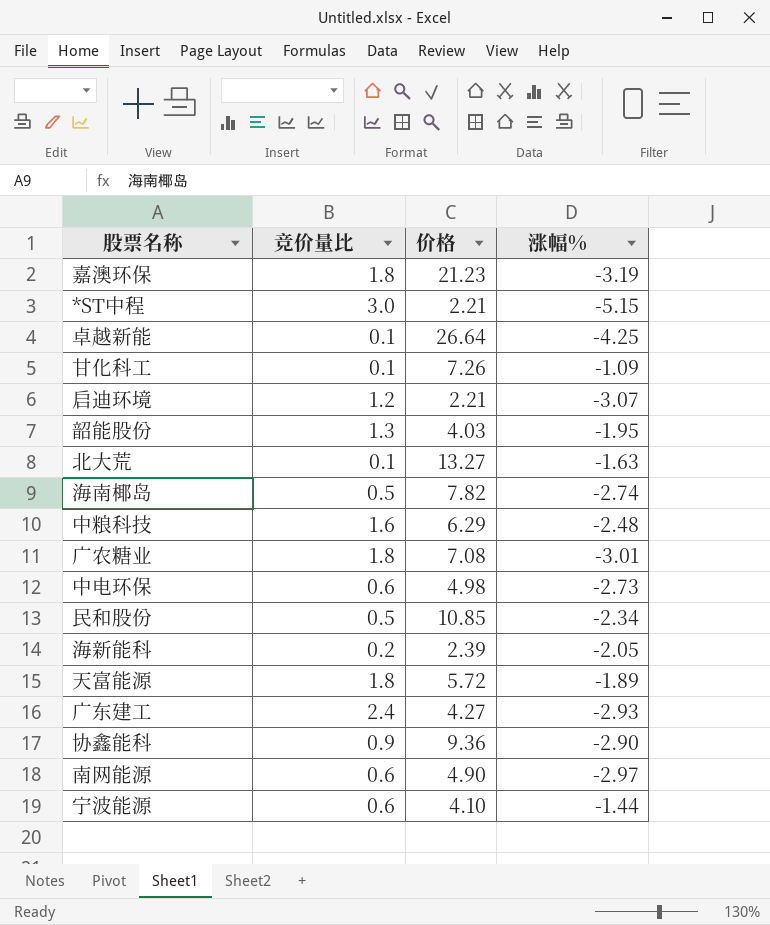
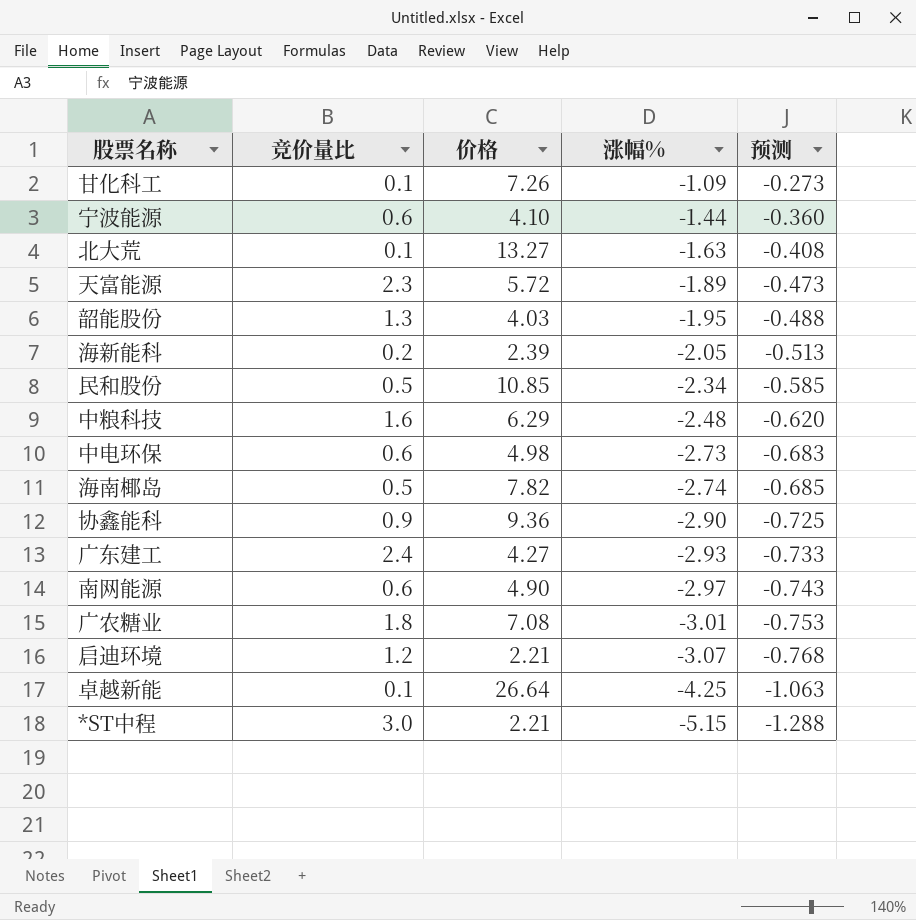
row order: none -> 涨幅% descending
column 预测 | formula: none -> [涨幅%] * 0.25
row 嘉澳环保: 1.8 | 21.23 | -3.19 -> none
天富能源 | 竞价量比: 1.8 -> 2.3

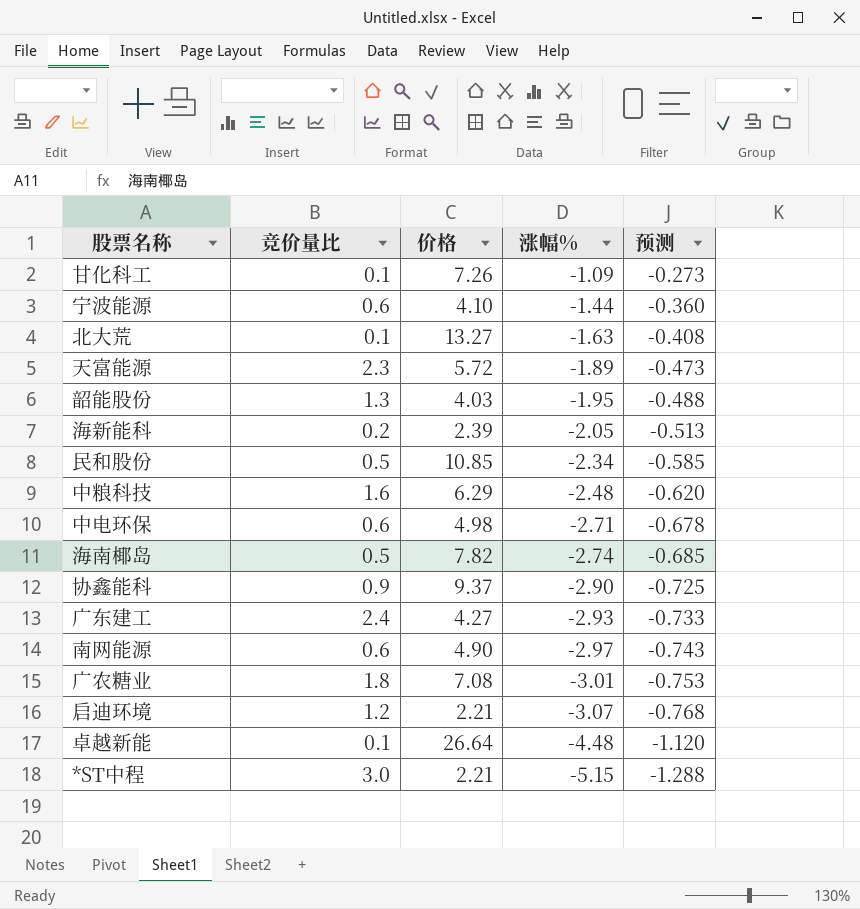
中电环保 | 涨幅%: -2.73 -> -2.71
中电环保 | 预测: -0.683 -> -0.678
协鑫能科 | 价格: 9.36 -> 9.37
卓越新能 | 涨幅%: -4.25 -> -4.48
卓越新能 | 预测: -1.063 -> -1.120

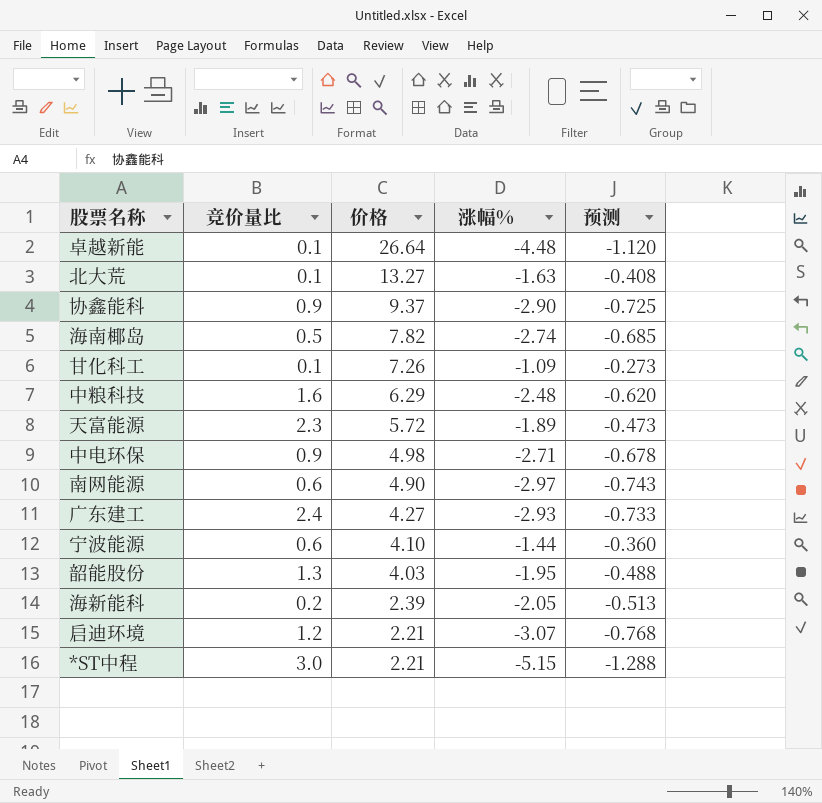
row order: 涨幅% descending -> 价格 descending
row 民和股份: 0.5 | 10.85 | -2.34 | -0.585 -> none
row 广农糖业: 1.8 | 7.08 | -3.01 | -0.753 -> none
中电环保 | 竞价量比: 0.6 -> 0.9

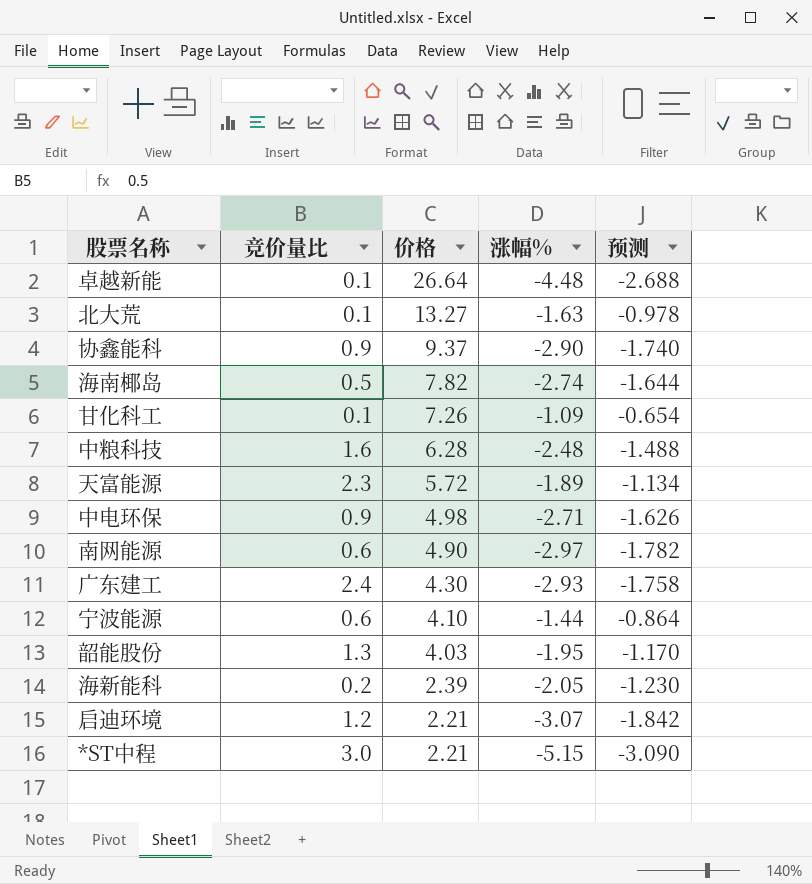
column 预测 | formula: [涨幅%] * 0.25 -> [涨幅%] * 0.6
中粮科技 | 价格: 6.29 -> 6.28
广东建工 | 价格: 4.27 -> 4.30

